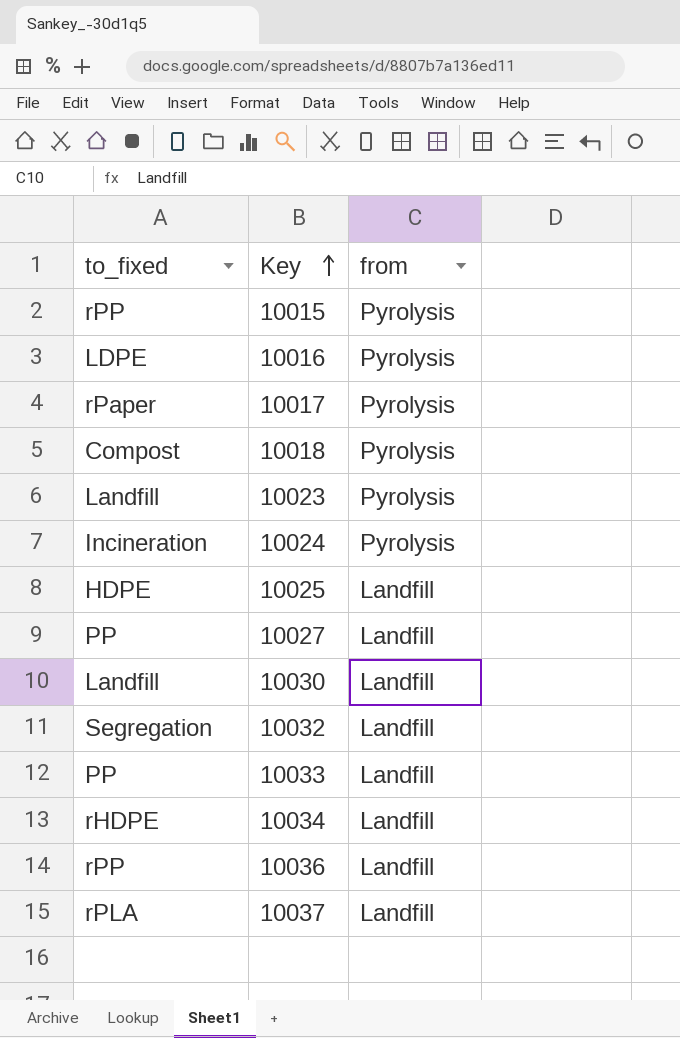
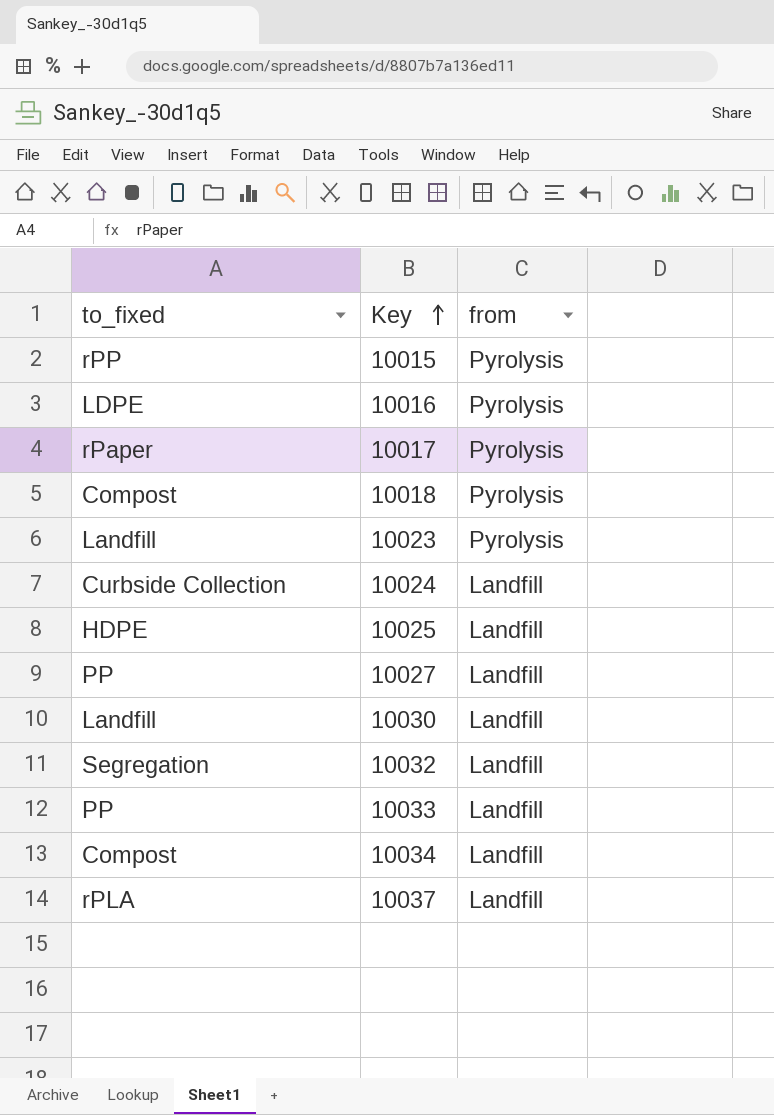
row 10036: rPP | Landfill -> none
10024 | to_fixed: Incineration -> Curbside Collection
10024 | from: Pyrolysis -> Landfill
10034 | to_fixed: rHDPE -> Compost

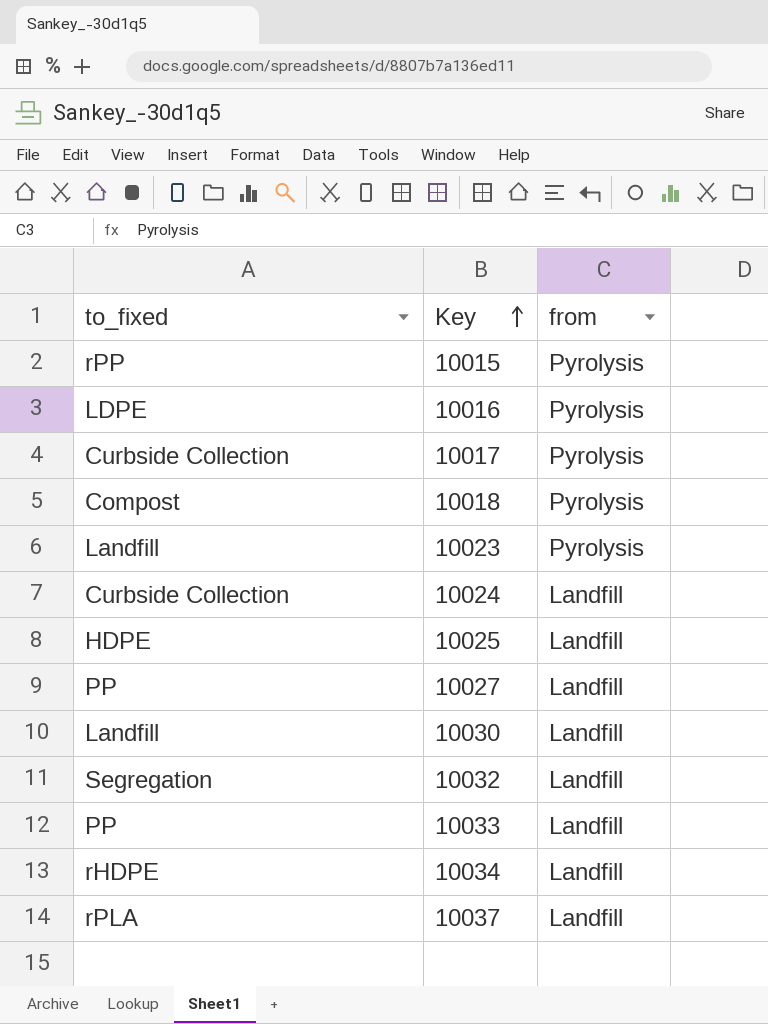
10017 | to_fixed: rPaper -> Curbside Collection
10034 | to_fixed: Compost -> rHDPE

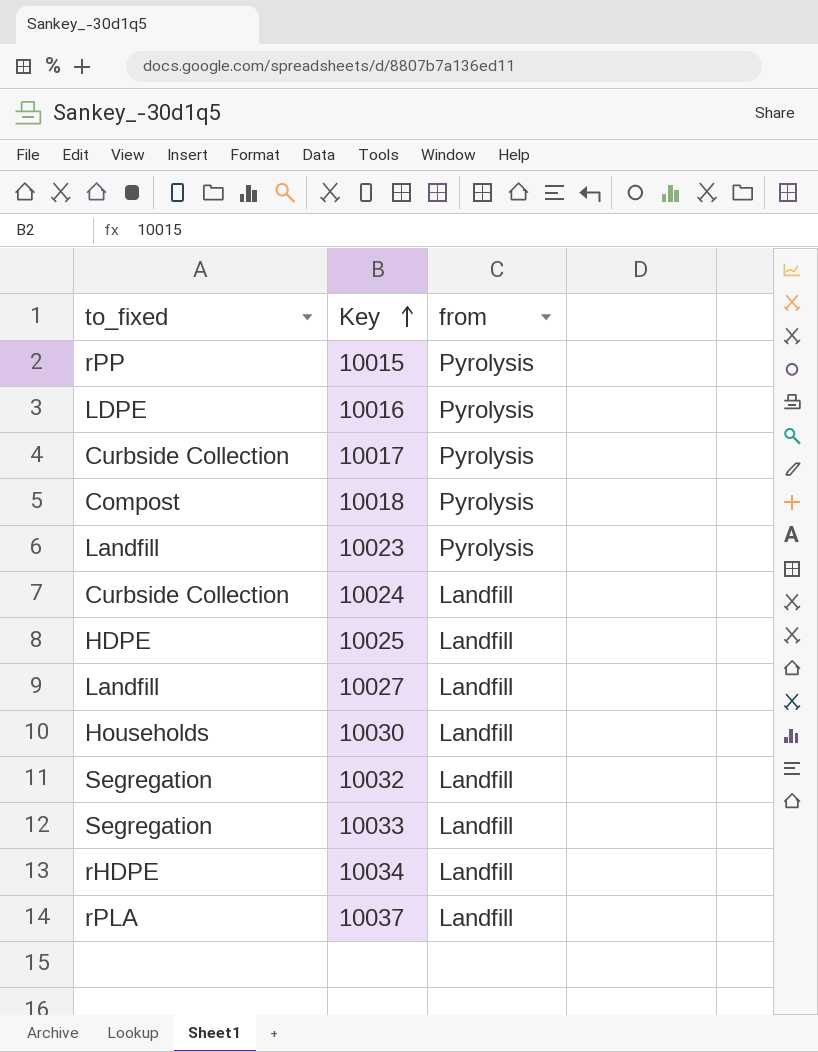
10027 | to_fixed: PP -> Landfill
10030 | to_fixed: Landfill -> Households
10033 | to_fixed: PP -> Segregation

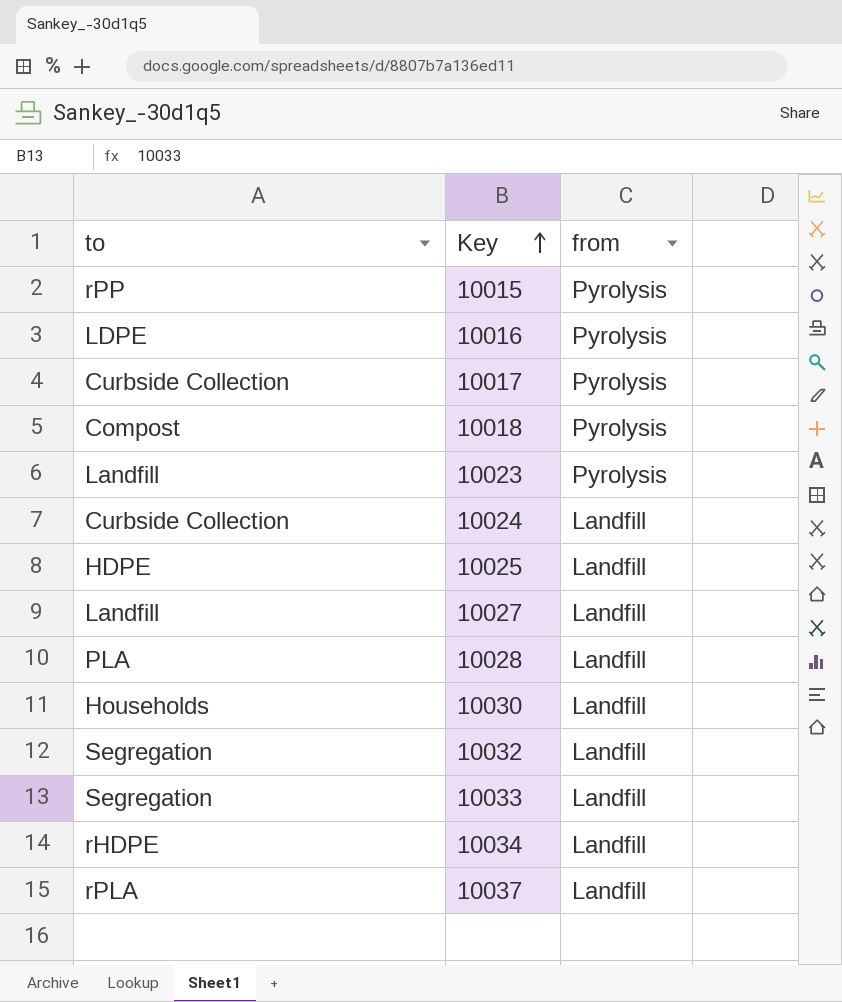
column name: to_fixed -> to
row 10028: none -> PLA | Landfill

